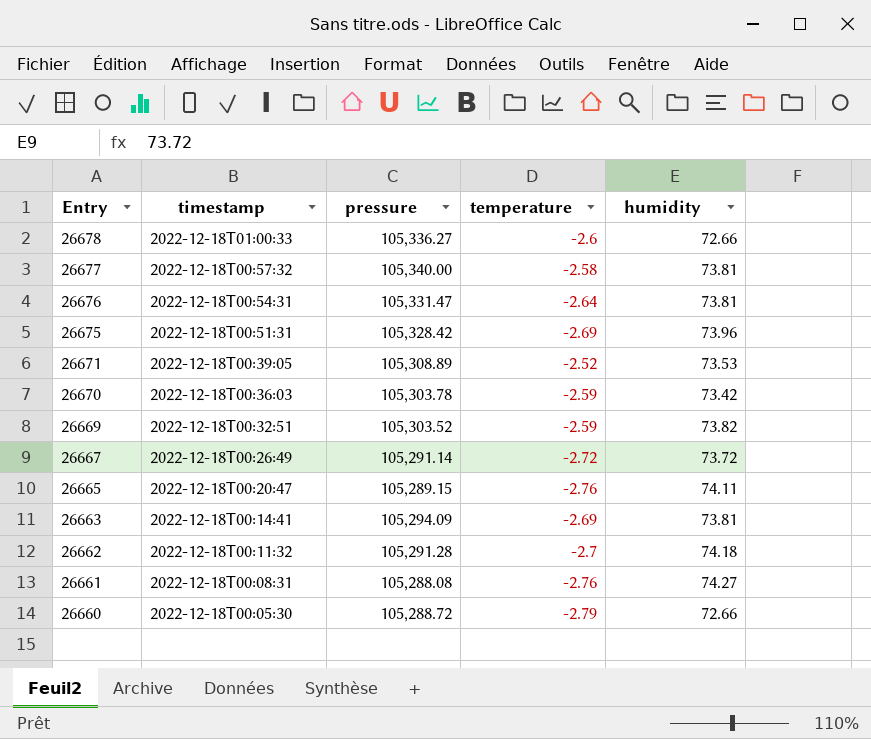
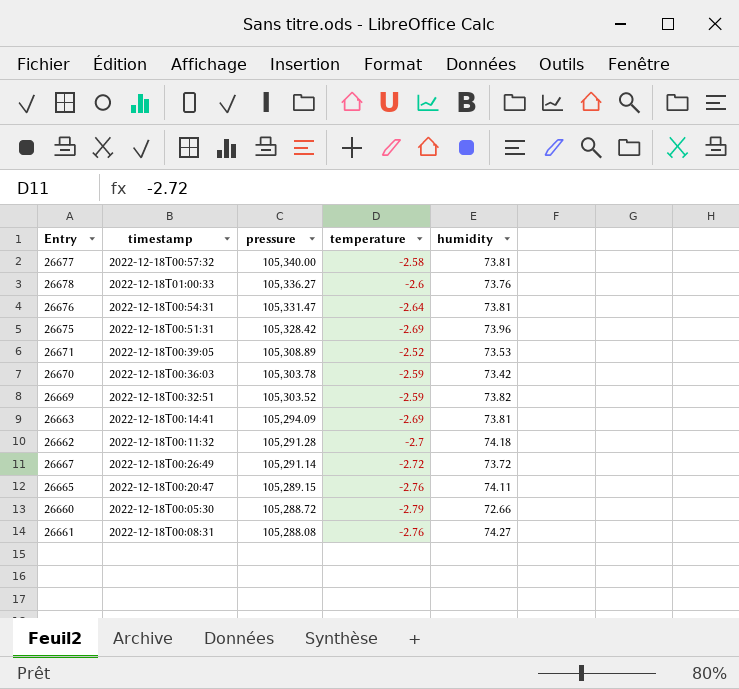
row order: Entry descending -> pressure descending
26678 | humidity: 72.66 -> 73.76

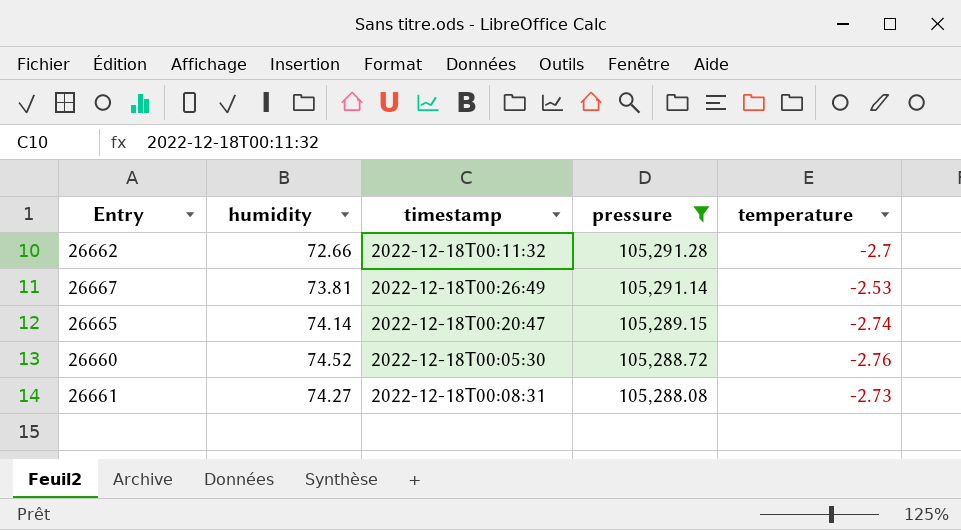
filter: none -> pressure <= 105,291.28
column humidity | position: 5 -> 2
26662 | humidity: 74.18 -> 72.66
26667 | humidity: 73.72 -> 73.81
26667 | temperature: -2.72 -> -2.53
26665 | humidity: 74.11 -> 74.14
26665 | temperature: -2.76 -> -2.74
26660 | humidity: 72.66 -> 74.52
26660 | temperature: -2.79 -> -2.76
26661 | temperature: -2.76 -> -2.73

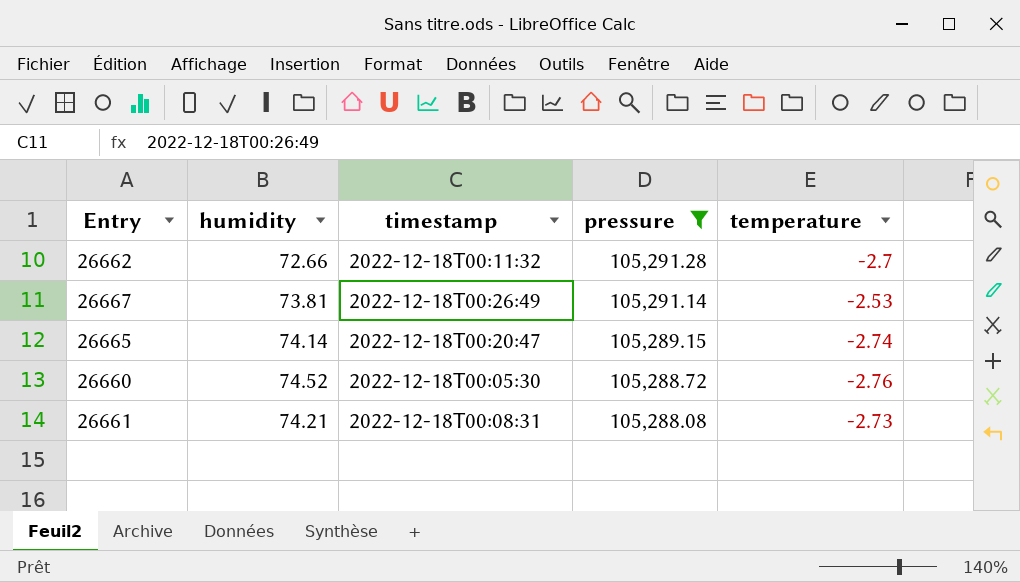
26661 | humidity: 74.27 -> 74.21

